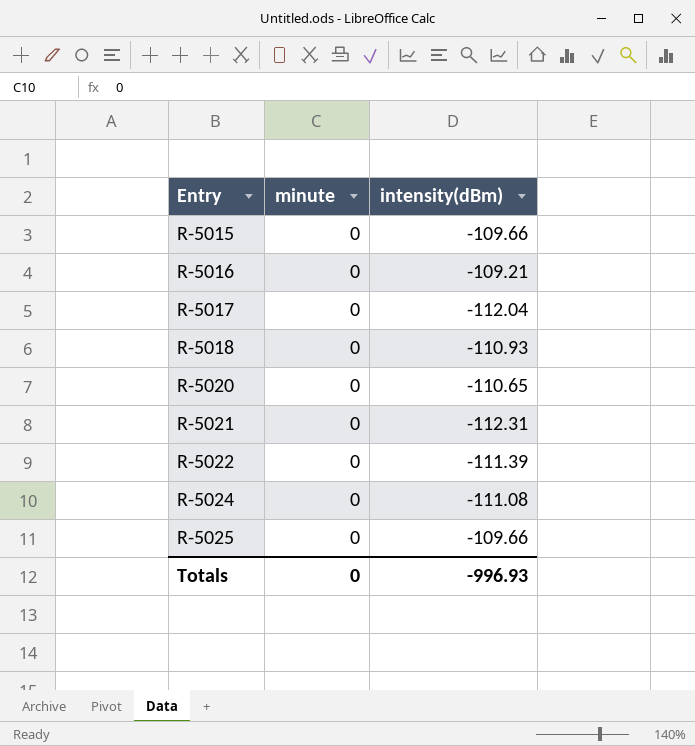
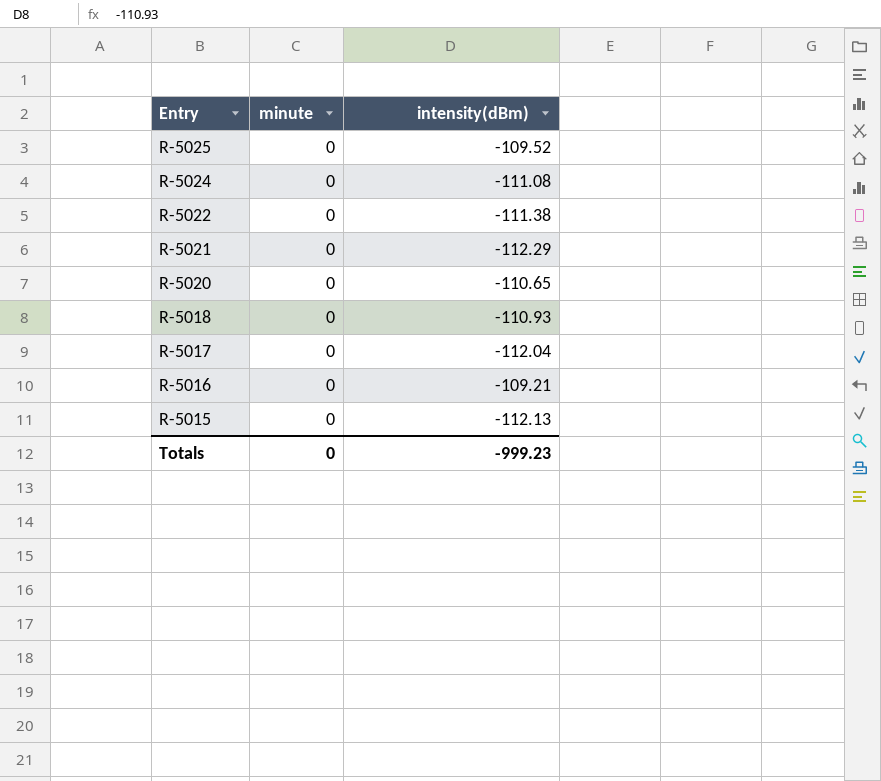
row order: Entry ascending -> Entry descending
R-5025 | intensity(dBm): -109.66 -> -109.52
R-5022 | intensity(dBm): -111.39 -> -111.38
R-5021 | intensity(dBm): -112.31 -> -112.29
R-5015 | intensity(dBm): -109.66 -> -112.13
Totals | intensity(dBm): -996.93 -> -999.23

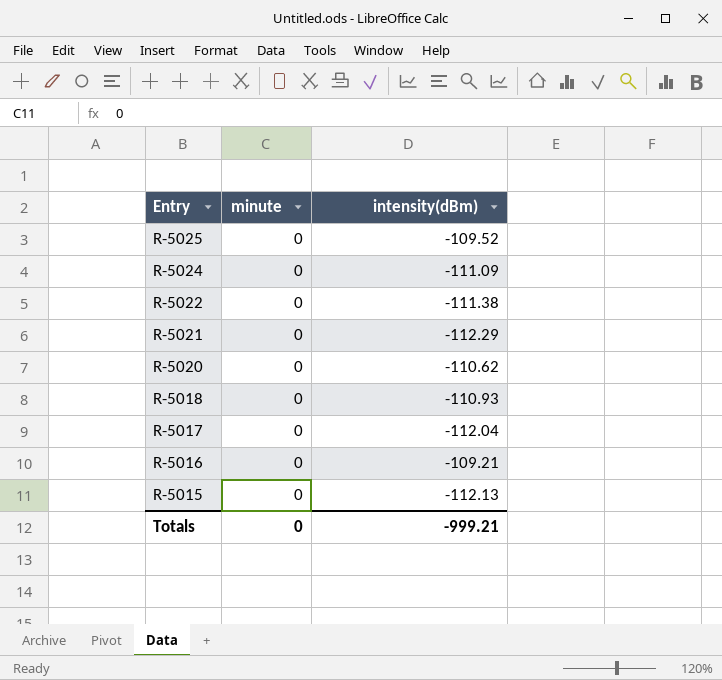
R-5024 | intensity(dBm): -111.08 -> -111.09
R-5020 | intensity(dBm): -110.65 -> -110.62
Totals | intensity(dBm): -999.23 -> -999.21

